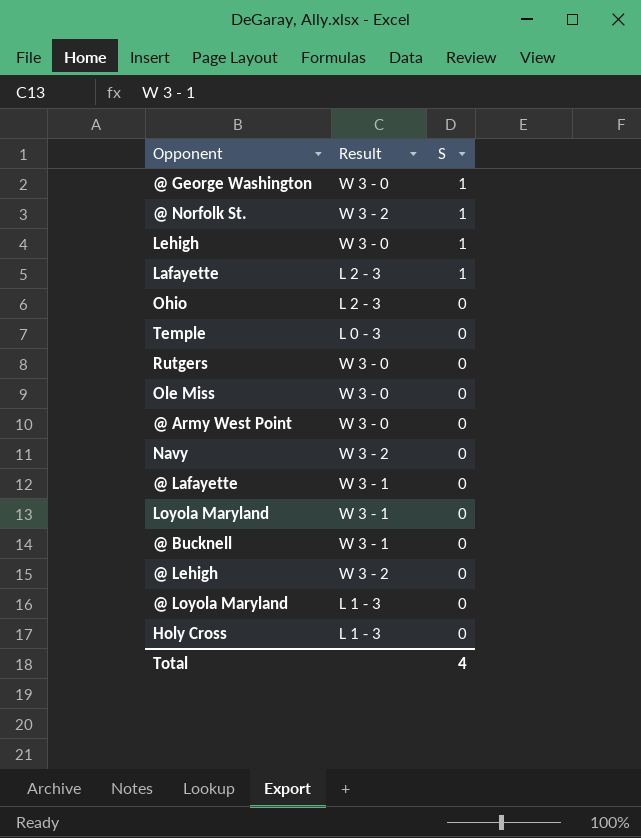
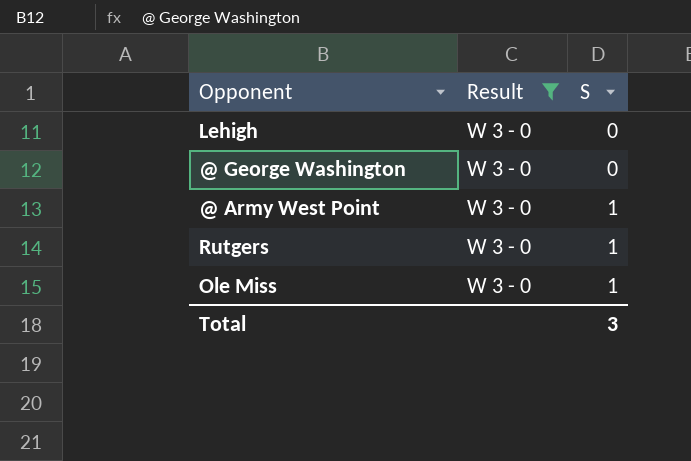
filter: none -> Result = W 3 - 0
row order: S descending -> S ascending
Lehigh | S: 1 -> 0
@ George Washington | S: 1 -> 0
@ Army West Point | S: 0 -> 1
Rutgers | S: 0 -> 1
Ole Miss | S: 0 -> 1
Total | S: 4 -> 3

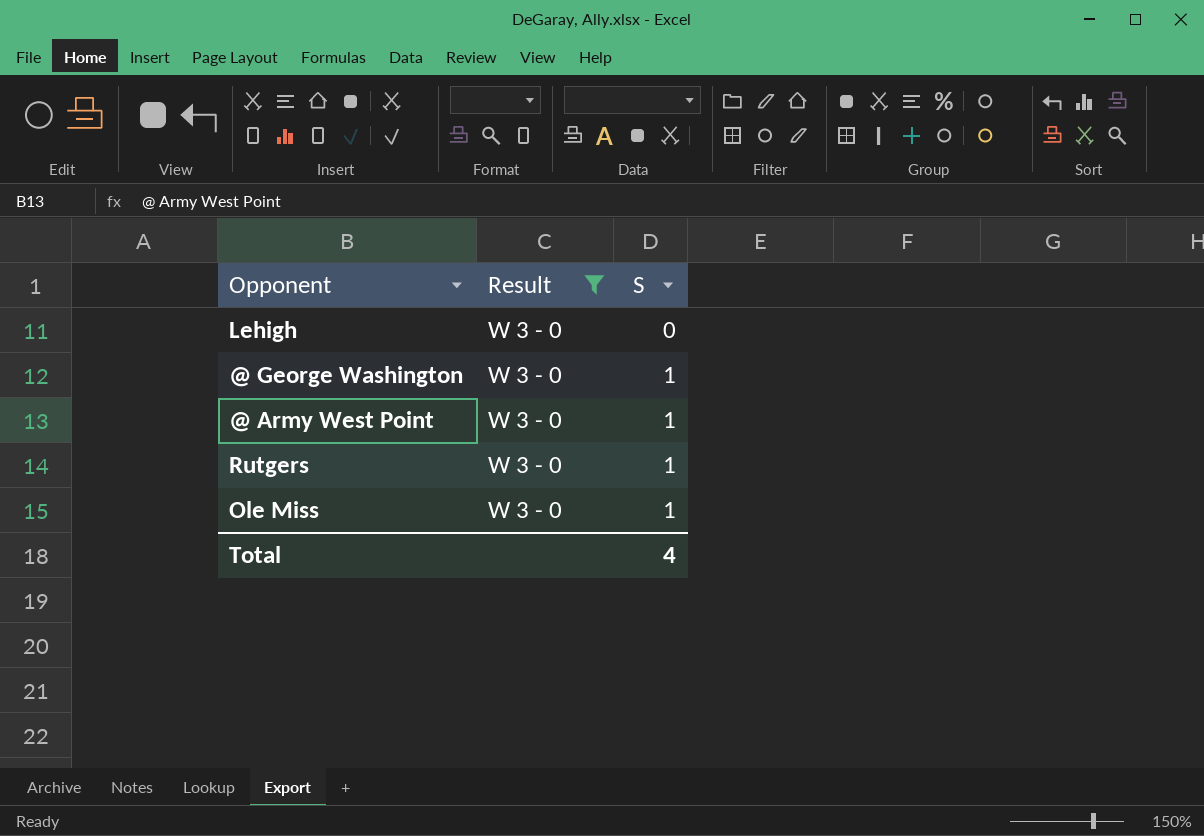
@ George Washington | S: 0 -> 1
Total | S: 3 -> 4

